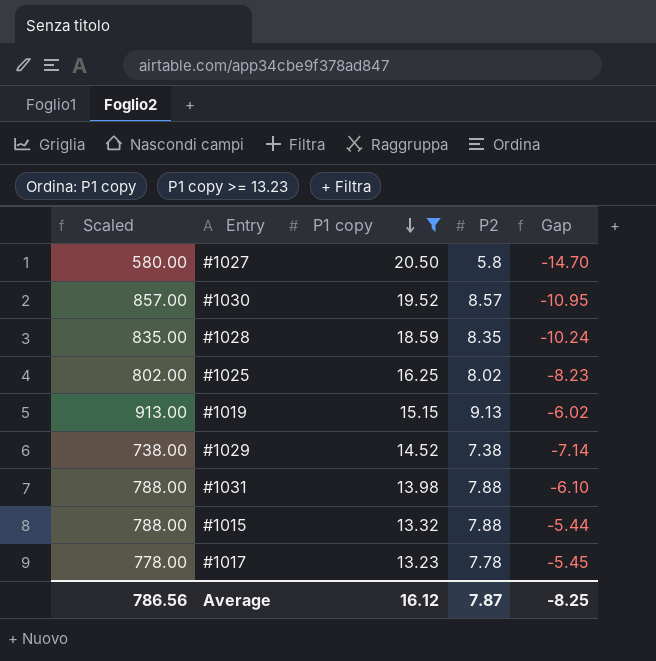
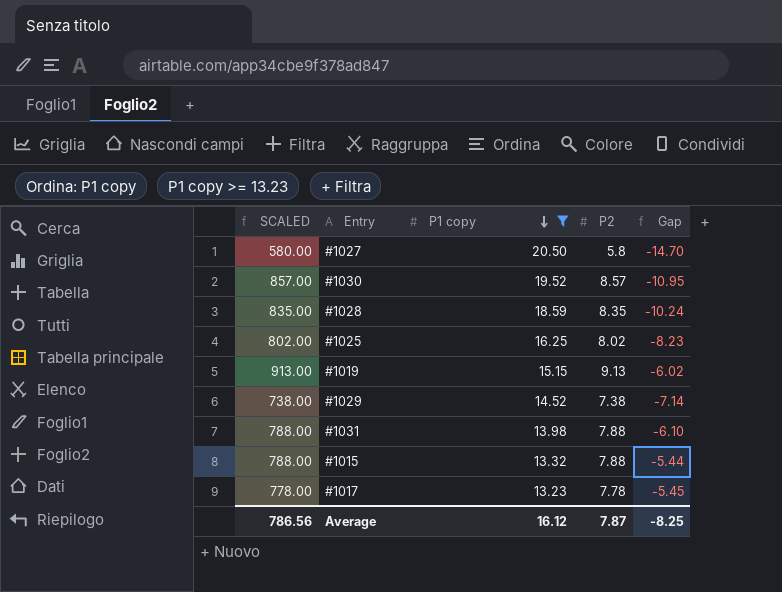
column name: Scaled -> SCALED

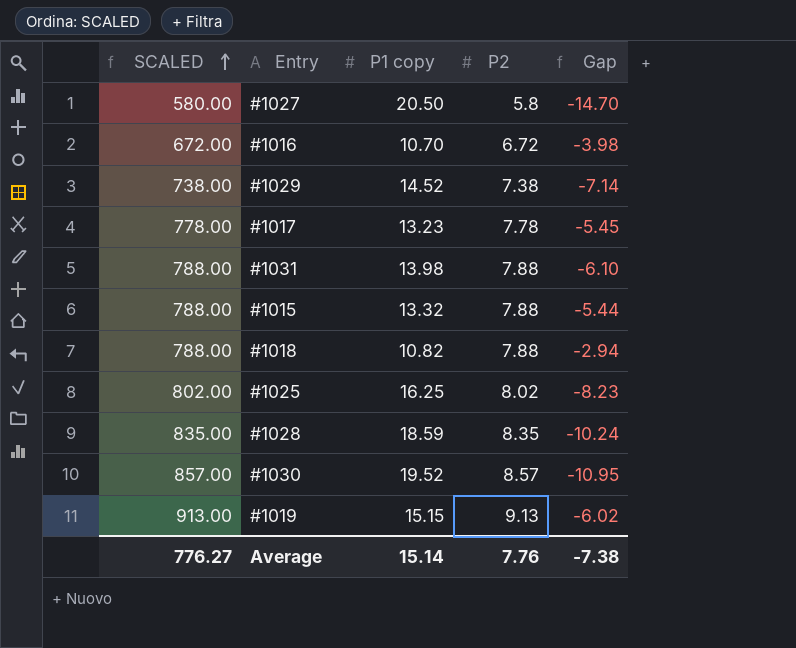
filter: P1 copy >= 13.23 -> none
row order: P1 copy descending -> SCALED ascending
Average | SCALED: 786.56 -> 776.27
Average | P1 copy: 16.12 -> 15.14
Average | P2: 7.87 -> 7.76
Average | Gap: -8.25 -> -7.38

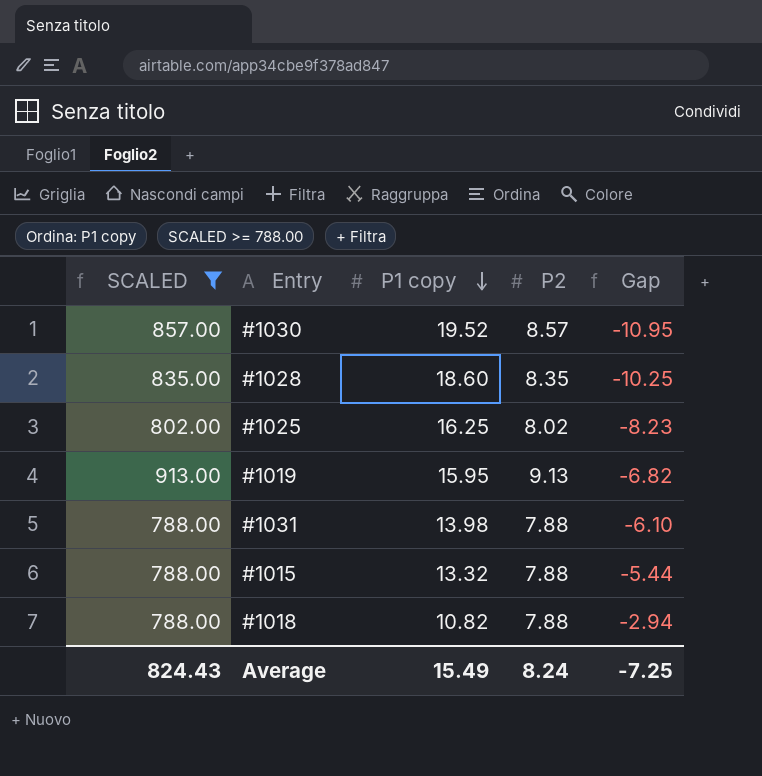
filter: none -> SCALED >= 788.00
row order: SCALED ascending -> P1 copy descending
#1028 | P1 copy: 18.59 -> 18.60
#1028 | Gap: -10.24 -> -10.25
#1019 | P1 copy: 15.15 -> 15.95
#1019 | Gap: -6.02 -> -6.82
Average | SCALED: 776.27 -> 824.43
Average | P1 copy: 15.14 -> 15.49
Average | P2: 7.76 -> 8.24
Average | Gap: -7.38 -> -7.25

